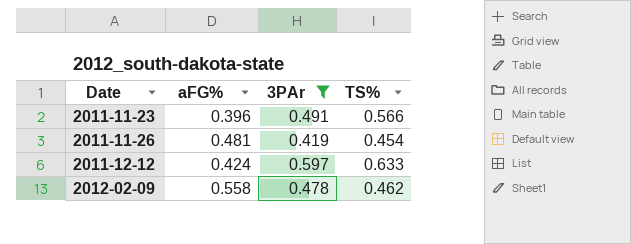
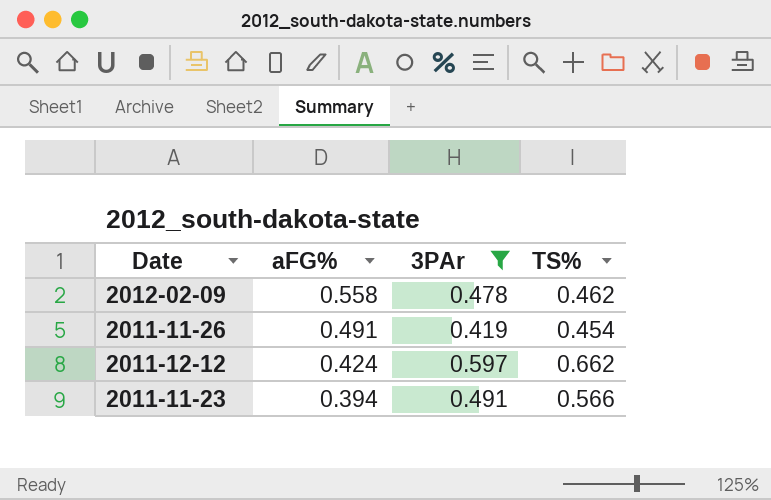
row order: Date ascending -> aFG% descending
2011-11-26 | aFG%: 0.481 -> 0.491
2011-12-12 | TS%: 0.633 -> 0.662
2011-11-23 | aFG%: 0.396 -> 0.394

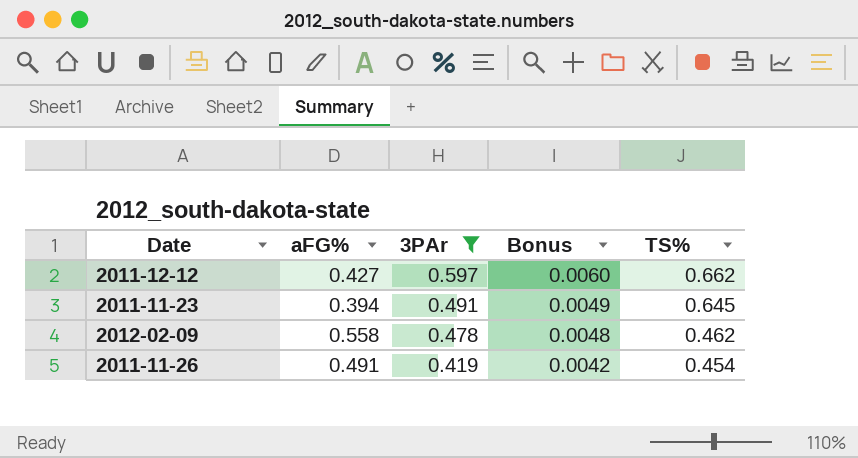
row order: aFG% descending -> 3PAr descending
column Bonus | formula: none -> [3PAr] * 0.01
2011-12-12 | aFG%: 0.424 -> 0.427
2011-11-23 | TS%: 0.566 -> 0.645

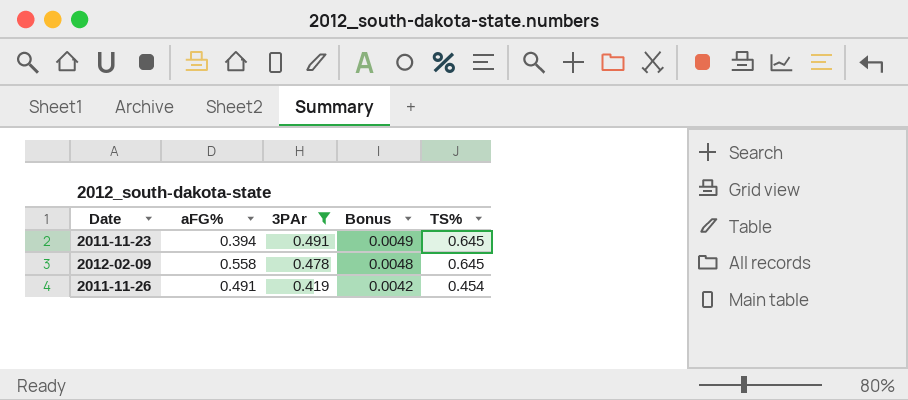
row 2011-12-12: 0.427 | 0.597 | 0.0060 | 0.662 -> none
2012-02-09 | TS%: 0.462 -> 0.645

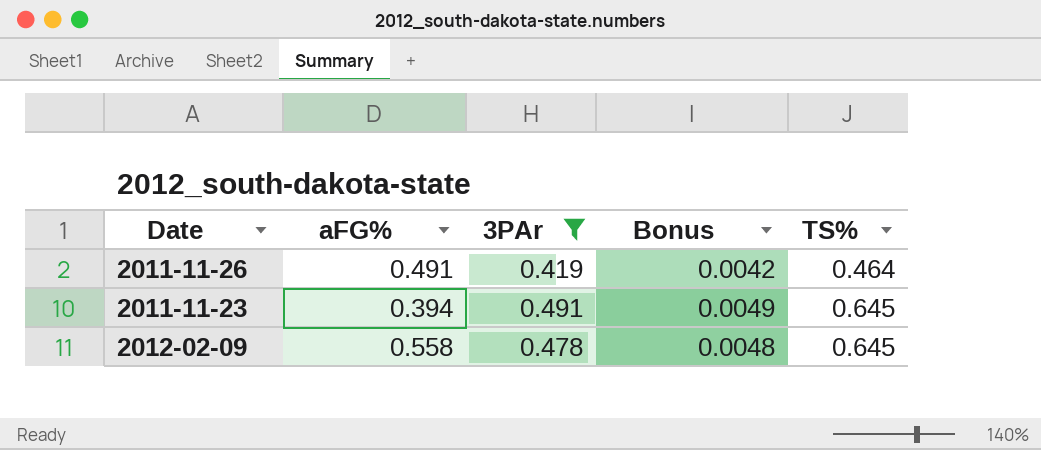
row order: 3PAr descending -> TS% ascending
2011-11-26 | TS%: 0.454 -> 0.464

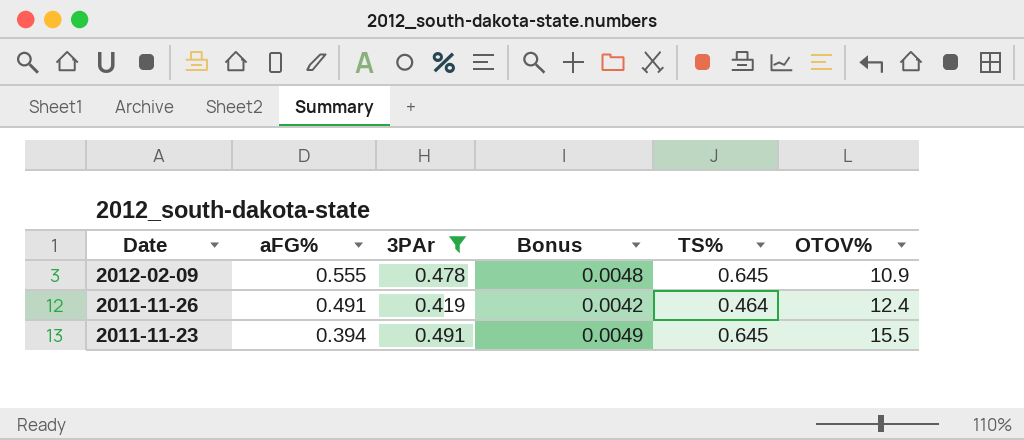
row order: TS% ascending -> Date descending
column OTOV% | position: none -> 6
2012-02-09 | aFG%: 0.558 -> 0.555

